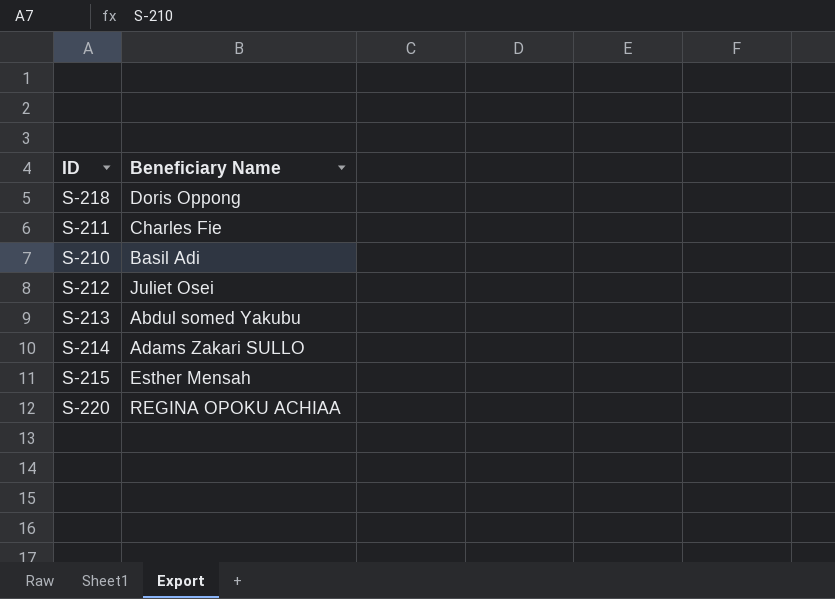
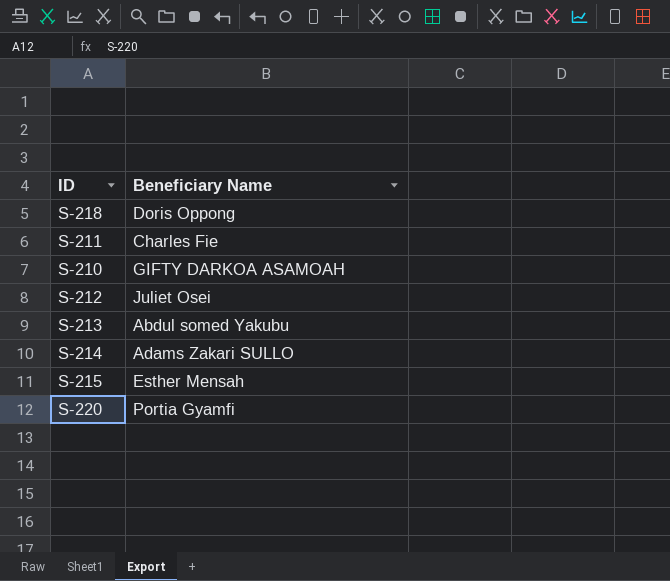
S-210 | Beneficiary Name: Basil Adi -> GIFTY DARKOA ASAMOAH
S-220 | Beneficiary Name: REGINA OPOKU ACHIAA -> Portia Gyamfi

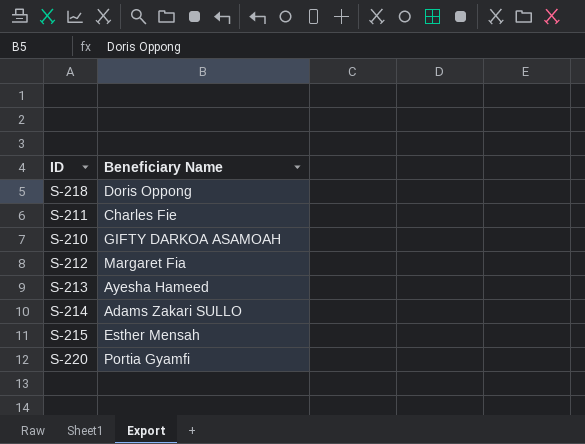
S-212 | Beneficiary Name: Juliet Osei -> Margaret Fia
S-213 | Beneficiary Name: Abdul somed Yakubu -> Ayesha Hameed

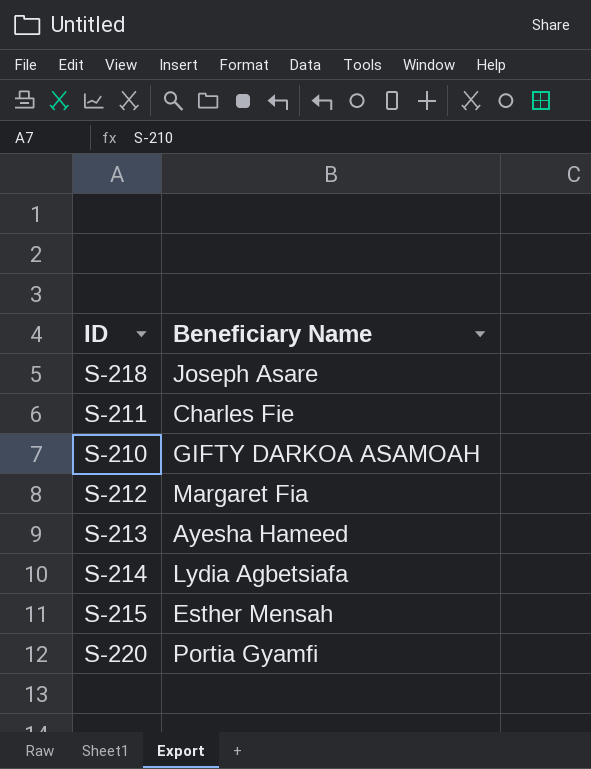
S-218 | Beneficiary Name: Doris Oppong -> Joseph Asare
S-214 | Beneficiary Name: Adams Zakari SULLO -> Lydia Agbetsiafa

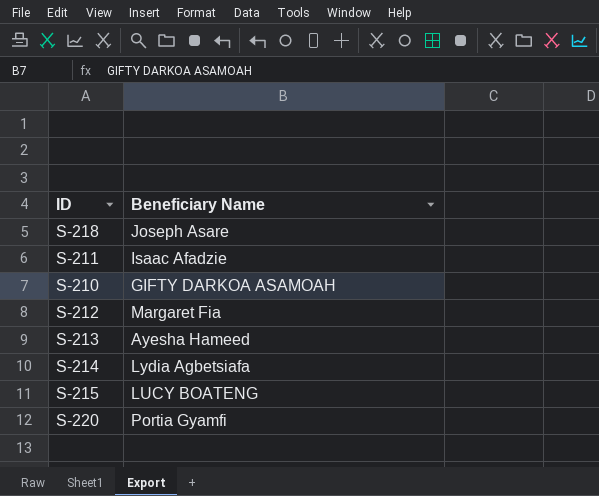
S-211 | Beneficiary Name: Charles Fie -> Isaac Afadzie
S-215 | Beneficiary Name: Esther Mensah -> LUCY BOATENG

